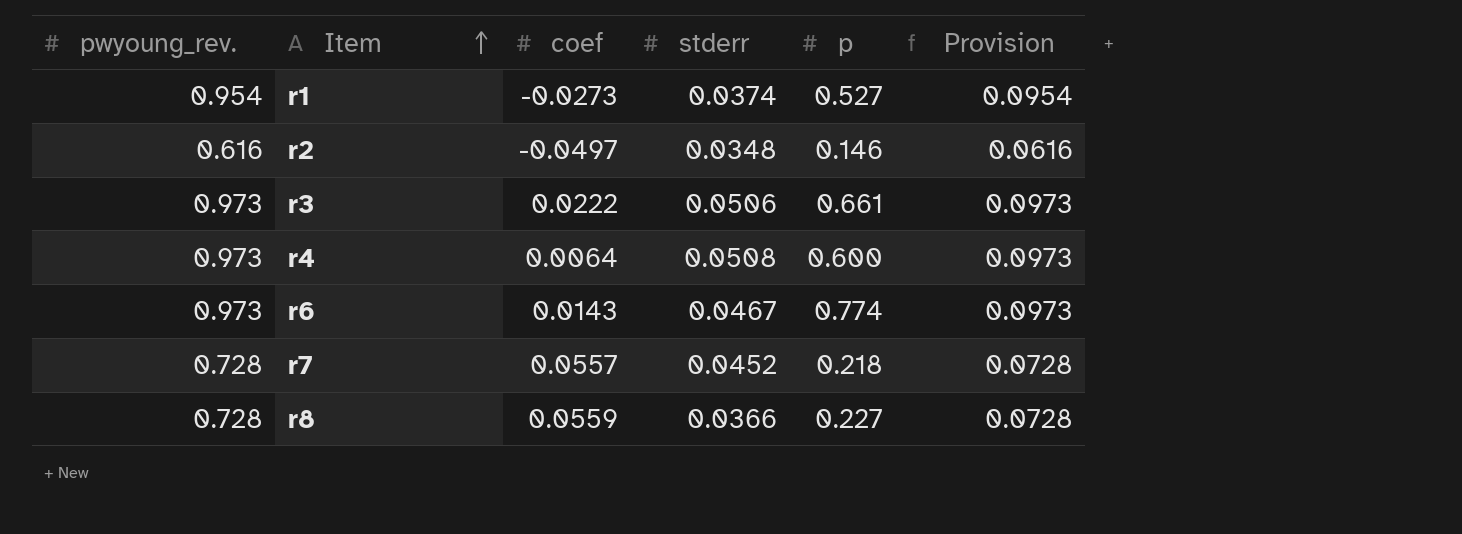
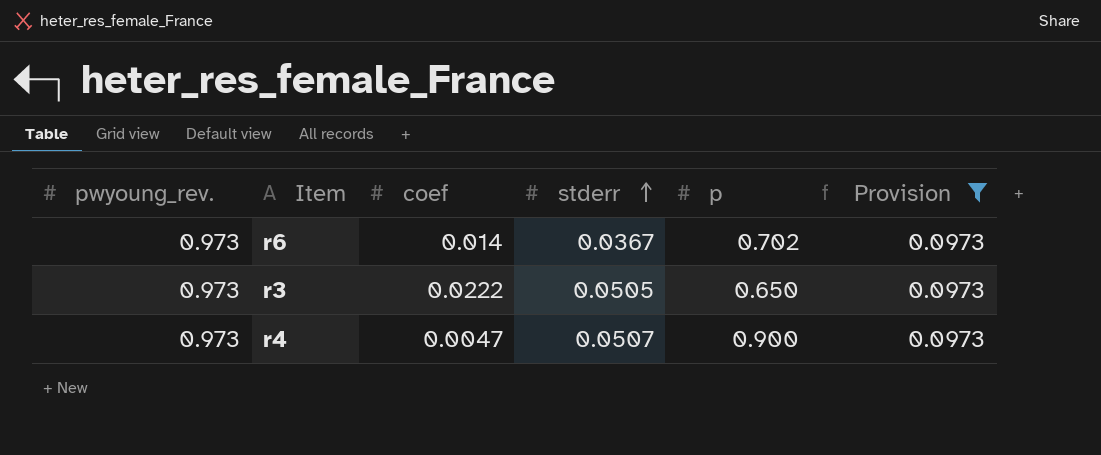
filter: none -> Provision = 0.0973
row order: Item ascending -> stderr ascending
r6 | coef: 0.0143 -> 0.014
r6 | stderr: 0.0467 -> 0.0367
r6 | p: 0.774 -> 0.702
r3 | stderr: 0.0506 -> 0.0505
r3 | p: 0.661 -> 0.650
r4 | coef: 0.0064 -> 0.0047
r4 | stderr: 0.0508 -> 0.0507
r4 | p: 0.600 -> 0.900

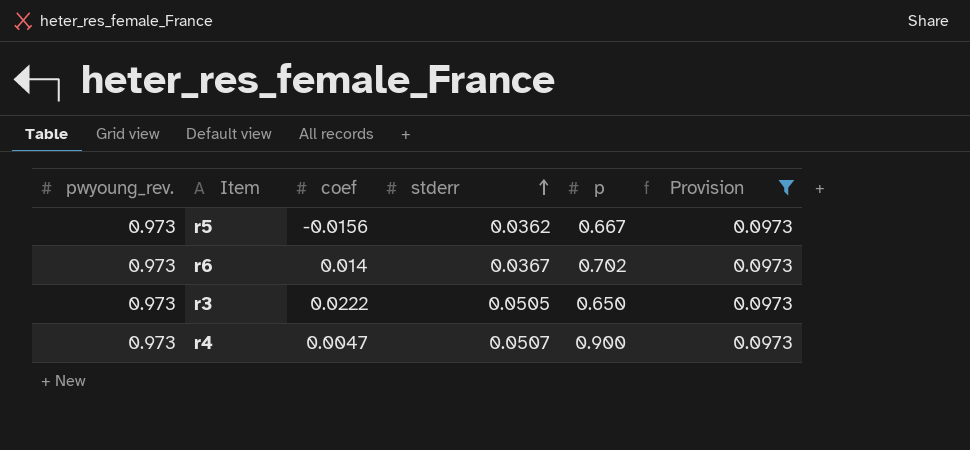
row r5: none -> 0.973 | -0.0156 | 0.0362 | 0.667 | 0.0973

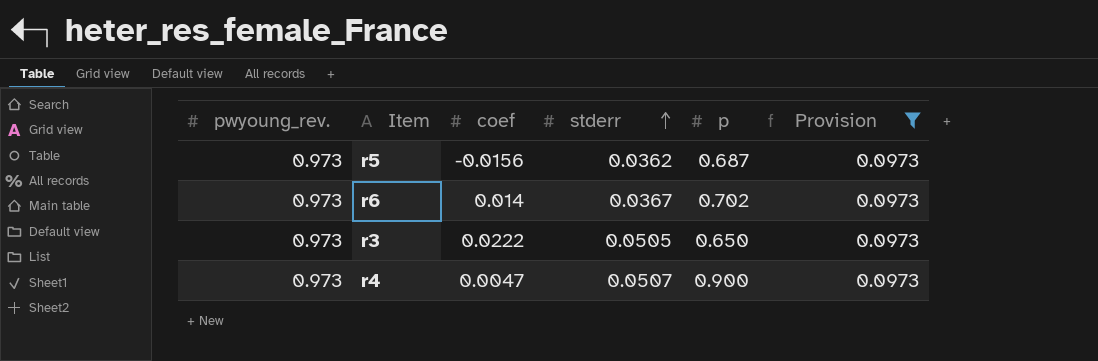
r5 | p: 0.667 -> 0.687

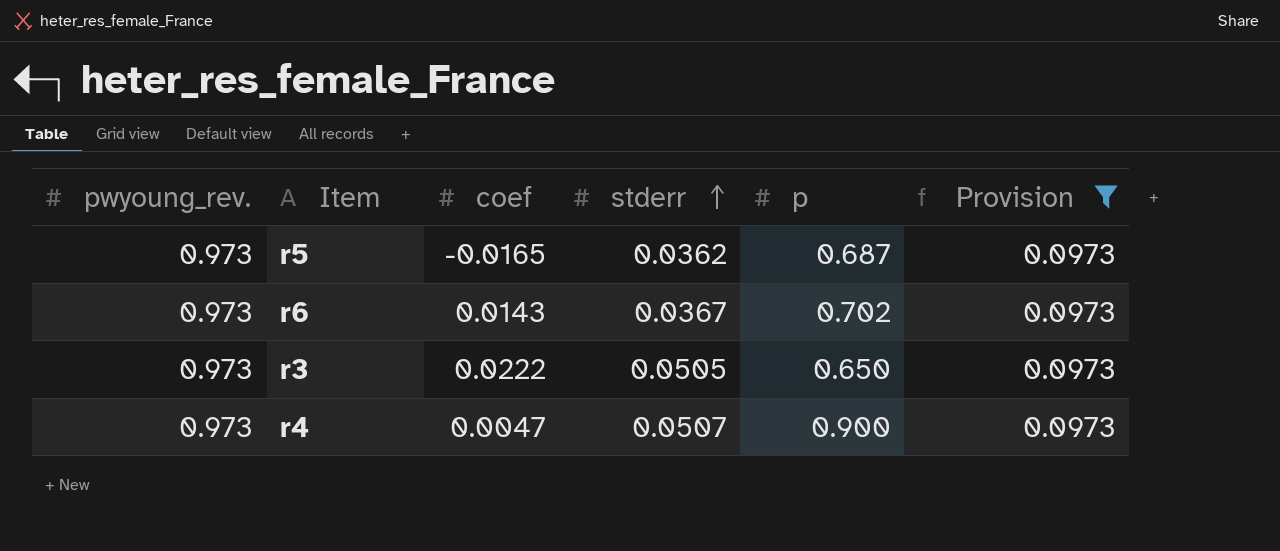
r5 | coef: -0.0156 -> -0.0165
r6 | coef: 0.014 -> 0.0143

